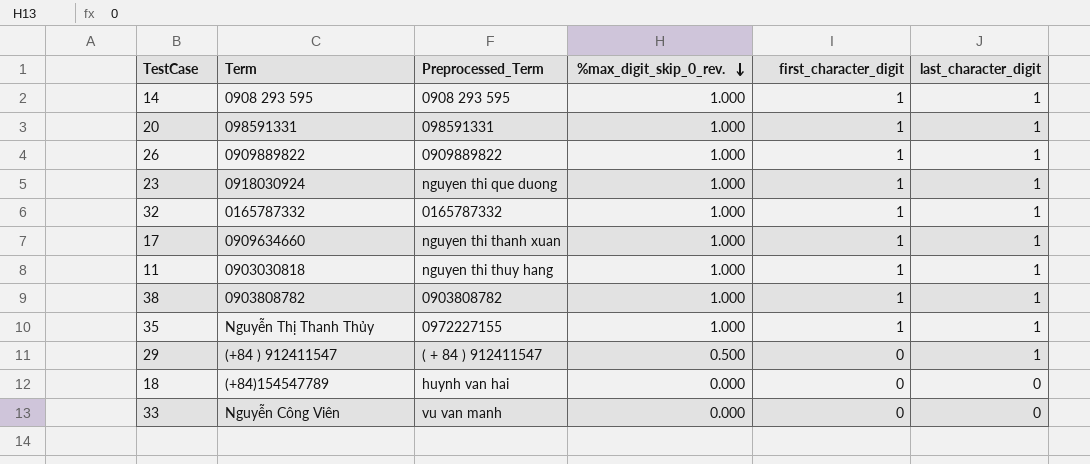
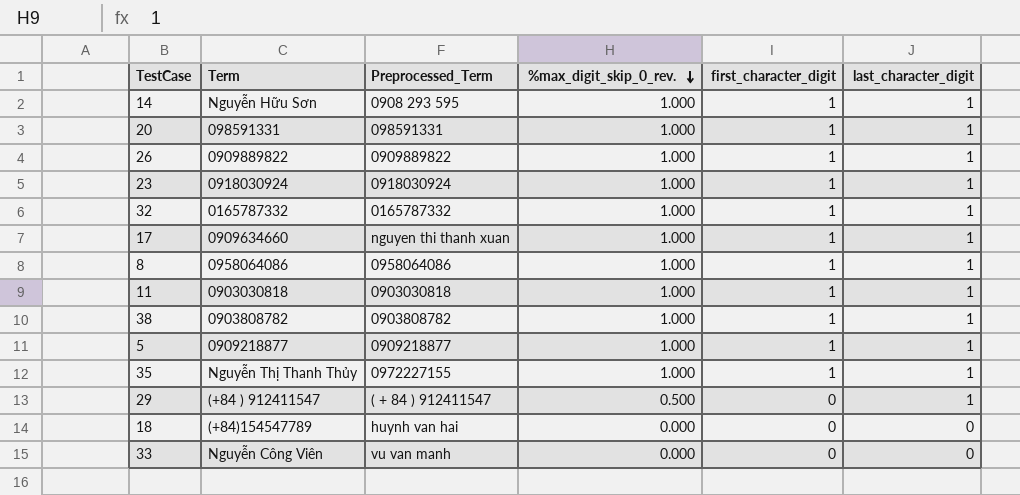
14 | Term: 0908 293 595 -> Nguyễn Hữu Sơn
23 | Preprocessed_Term: nguyen thi que duong -> 0918030924
row 8: none -> 0958064086 | 0958064086 | 1.000 | 1 | 1
11 | Preprocessed_Term: nguyen thi thuy hang -> 0903030818
row 5: none -> 0909218877 | 0909218877 | 1.000 | 1 | 1

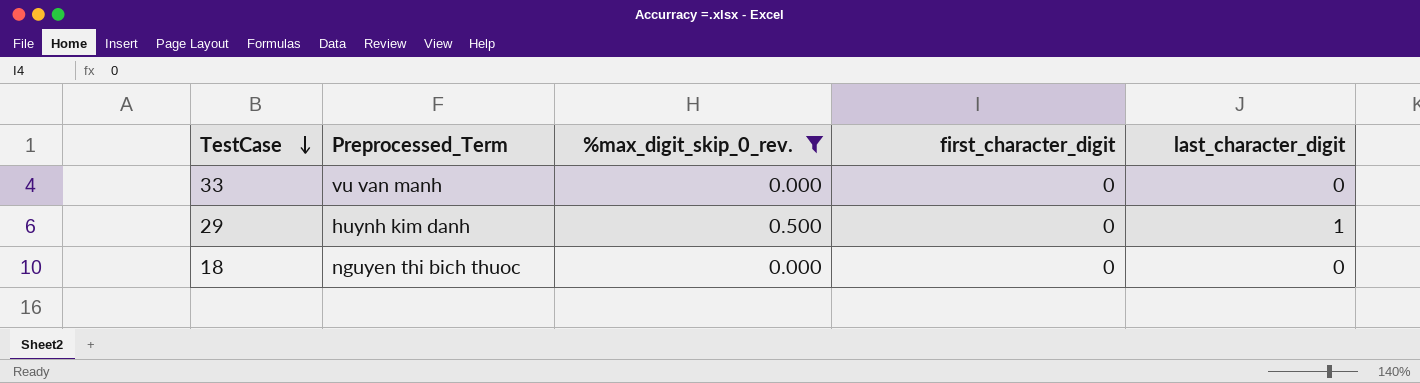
filter: none -> %max_digit_skip_0_rev. != 1.000
row order: %max_digit_skip_0_rev. descending -> TestCase descending
column Term | position: 2 -> none
29 | Preprocessed_Term: ( + 84 ) 912411547 -> huynh kim danh
18 | Preprocessed_Term: huynh van hai -> nguyen thi bich thuoc

